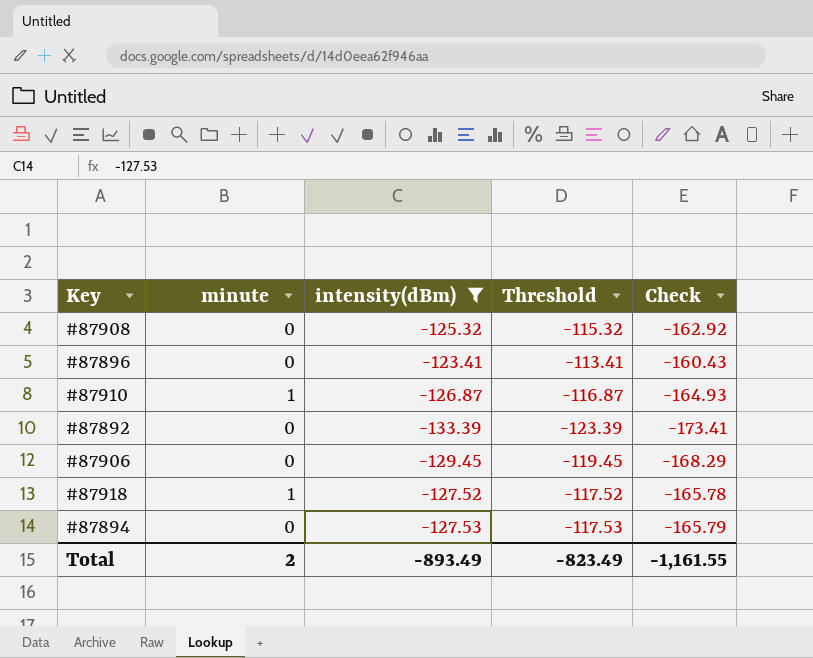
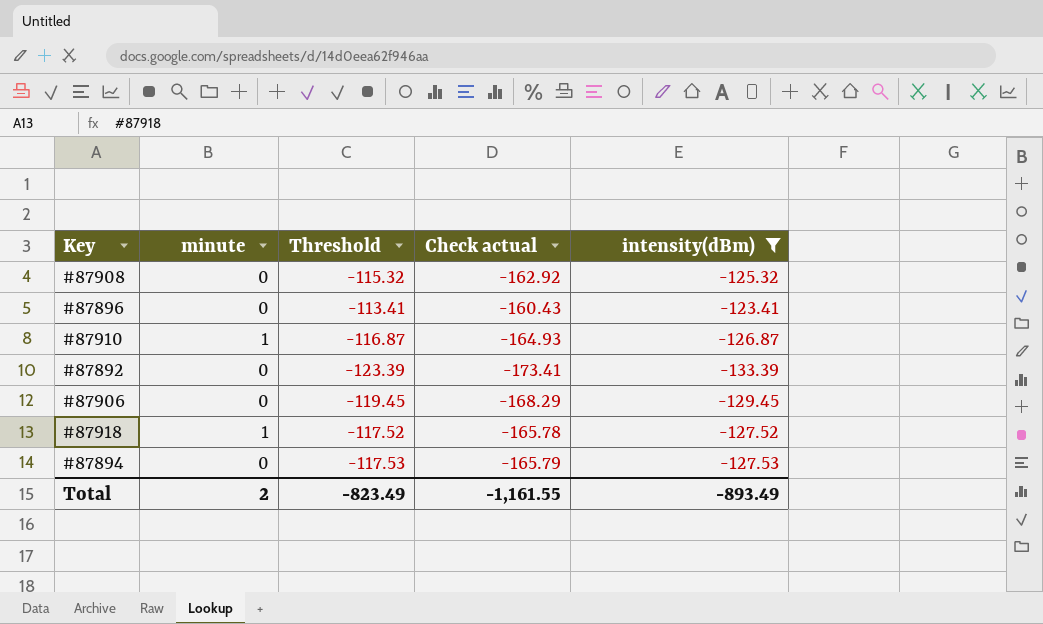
column name: Check -> Check actual
column intensity(dBm) | position: 3 -> 5

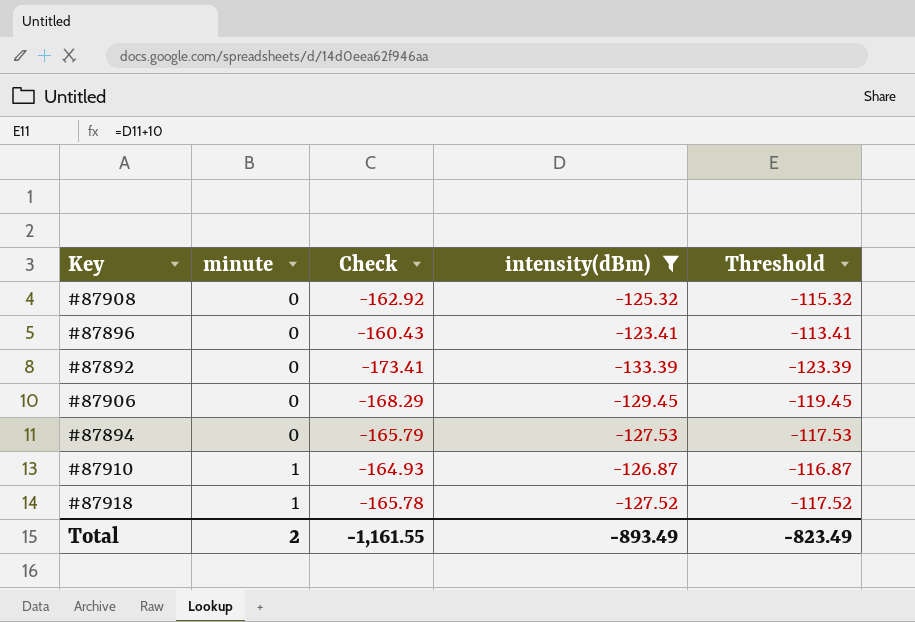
row order: none -> minute ascending
column name: Check actual -> Check
column Threshold | position: 3 -> 5

